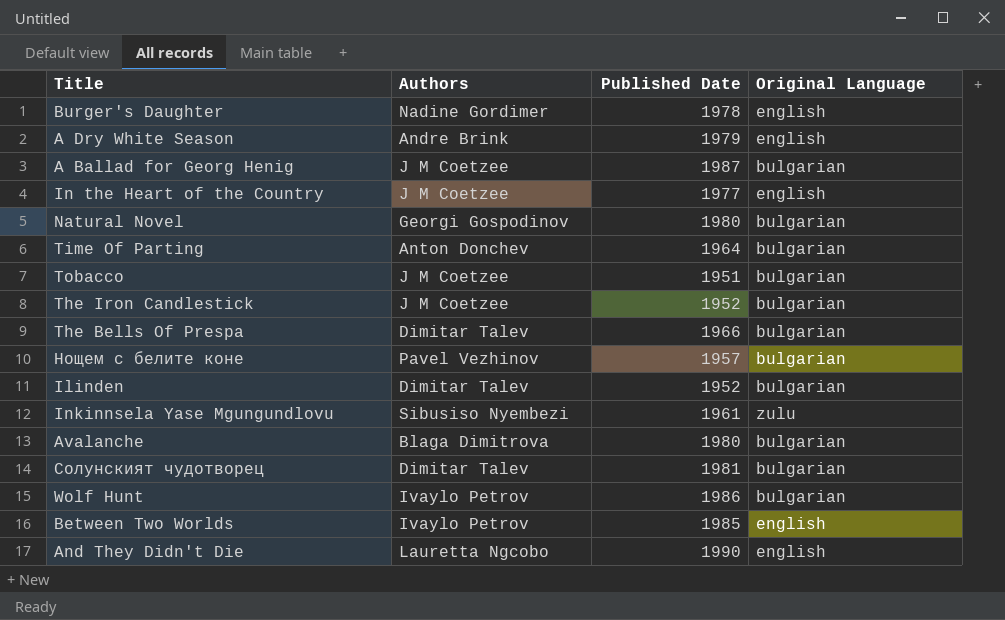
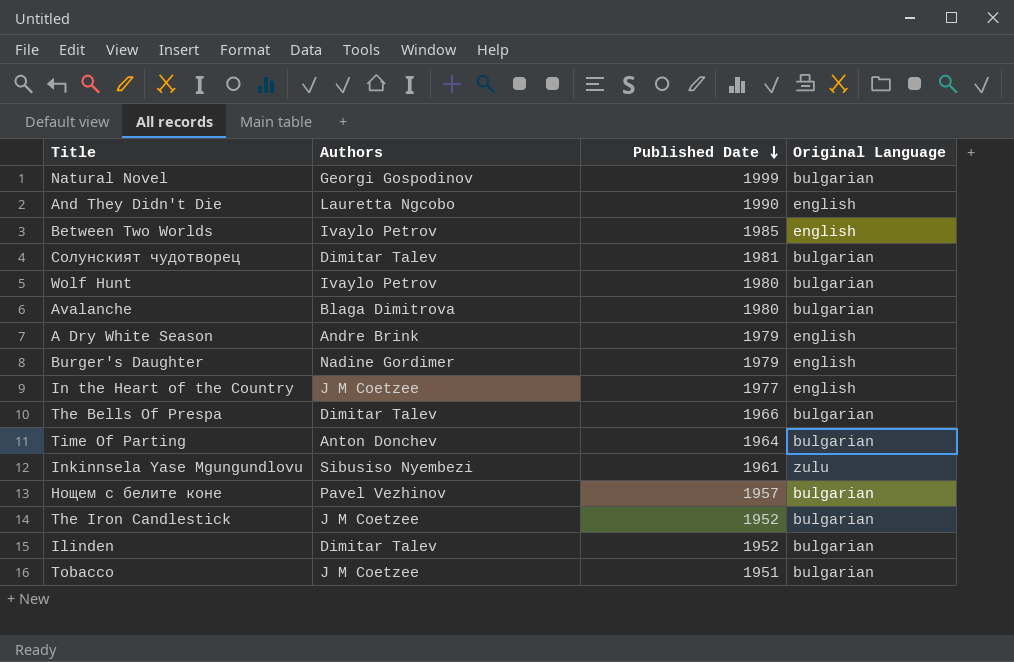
row order: none -> Published Date descending
row A Ballad for Georg Henig: J M Coetzee | 1987 | bulgarian -> none
Natural Novel | Published Date: 1980 -> 1999
Wolf Hunt | Published Date: 1986 -> 1980
Burger's Daughter | Published Date: 1978 -> 1979

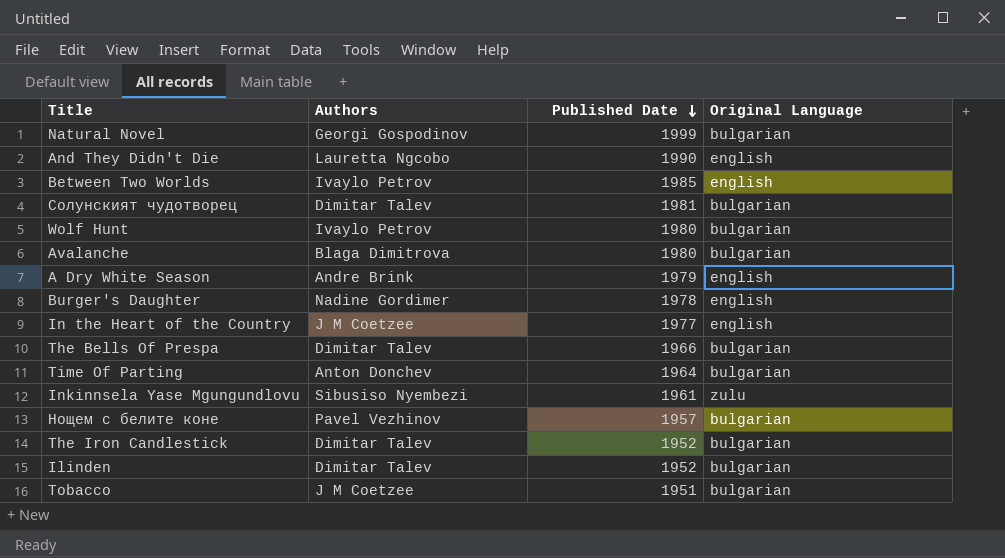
Burger's Daughter | Published Date: 1979 -> 1978
The Iron Candlestick | Authors: J M Coetzee -> Dimitar Talev

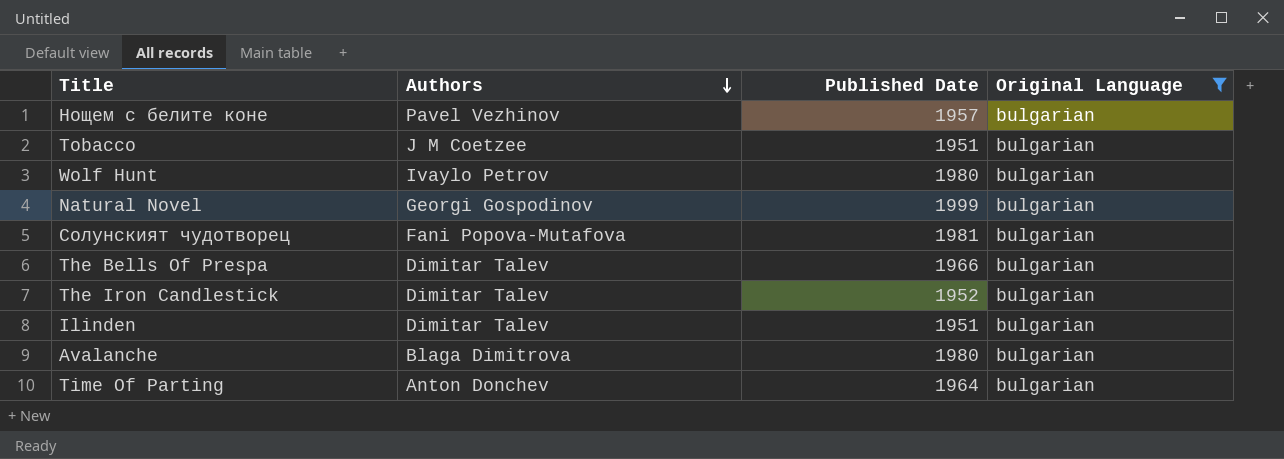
filter: none -> Original Language = bulgarian
row order: Published Date descending -> Authors descending
Солунският чудотворец | Authors: Dimitar Talev -> Fani Popova-Mutafova
Ilinden | Published Date: 1952 -> 1951

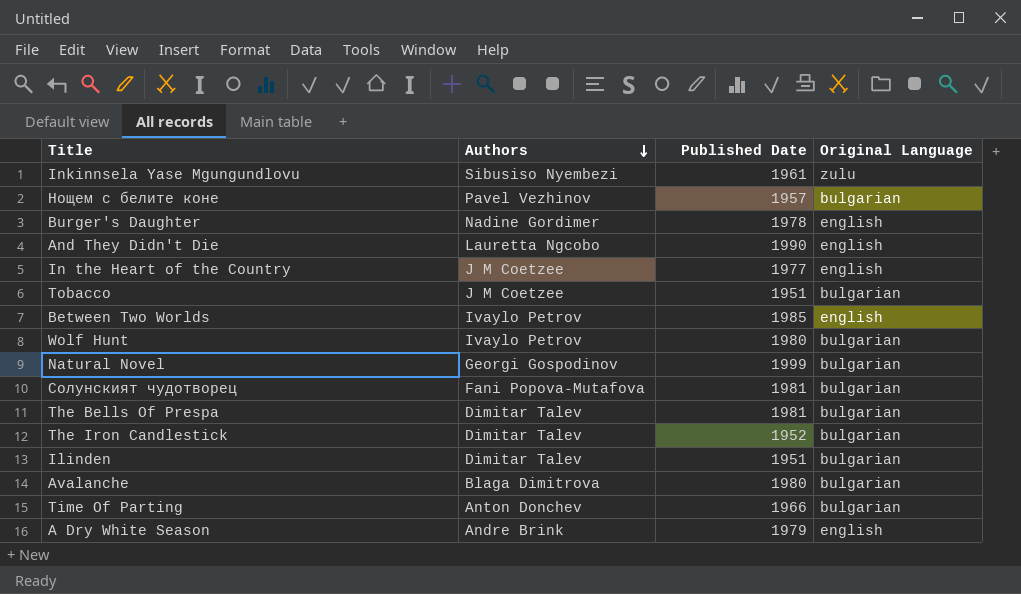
filter: Original Language = bulgarian -> none
The Bells Of Prespa | Published Date: 1966 -> 1981
Time Of Parting | Published Date: 1964 -> 1966

